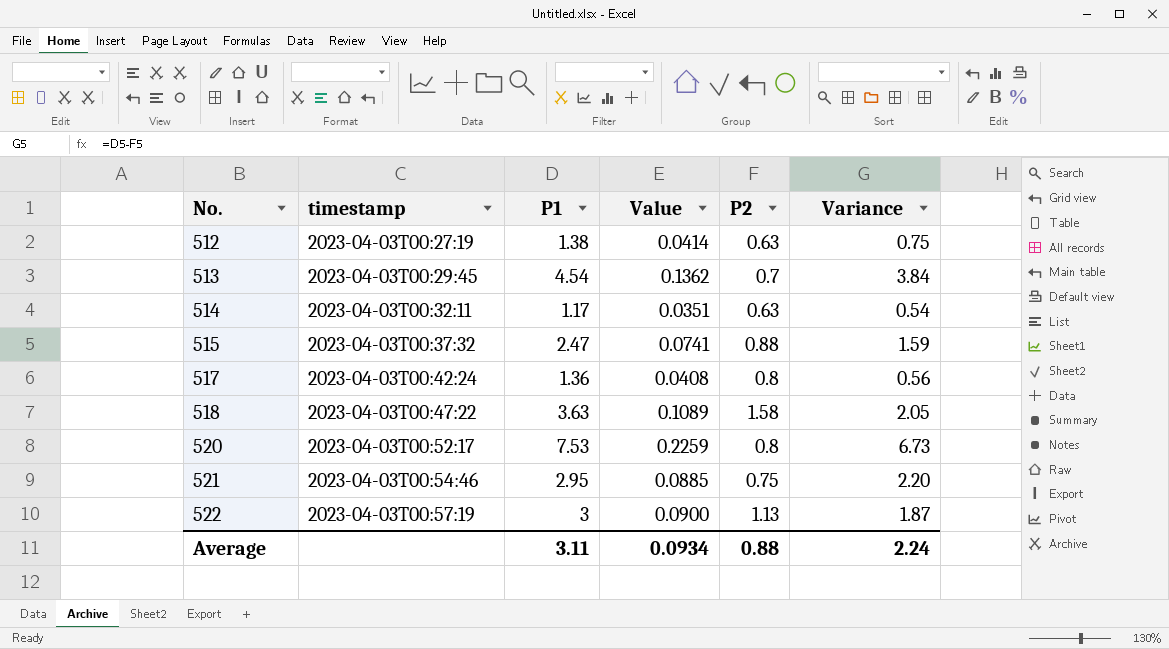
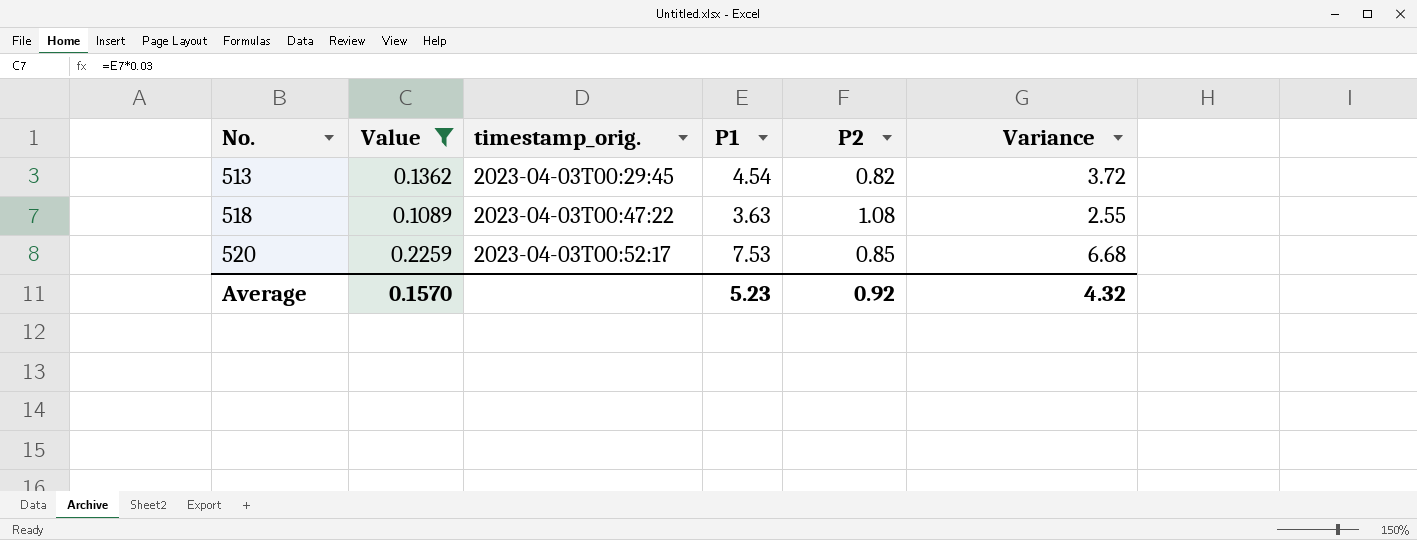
filter: none -> Value >= 0.1089
column Value | position: 4 -> 2
column name: timestamp -> timestamp_orig.
513 | P2: 0.7 -> 0.82
513 | Variance: 3.84 -> 3.72
518 | P2: 1.58 -> 1.08
518 | Variance: 2.05 -> 2.55
520 | P2: 0.8 -> 0.85
520 | Variance: 6.73 -> 6.68
Average | Value: 0.0934 -> 0.1570
Average | P1: 3.11 -> 5.23
Average | P2: 0.88 -> 0.92
Average | Variance: 2.24 -> 4.32

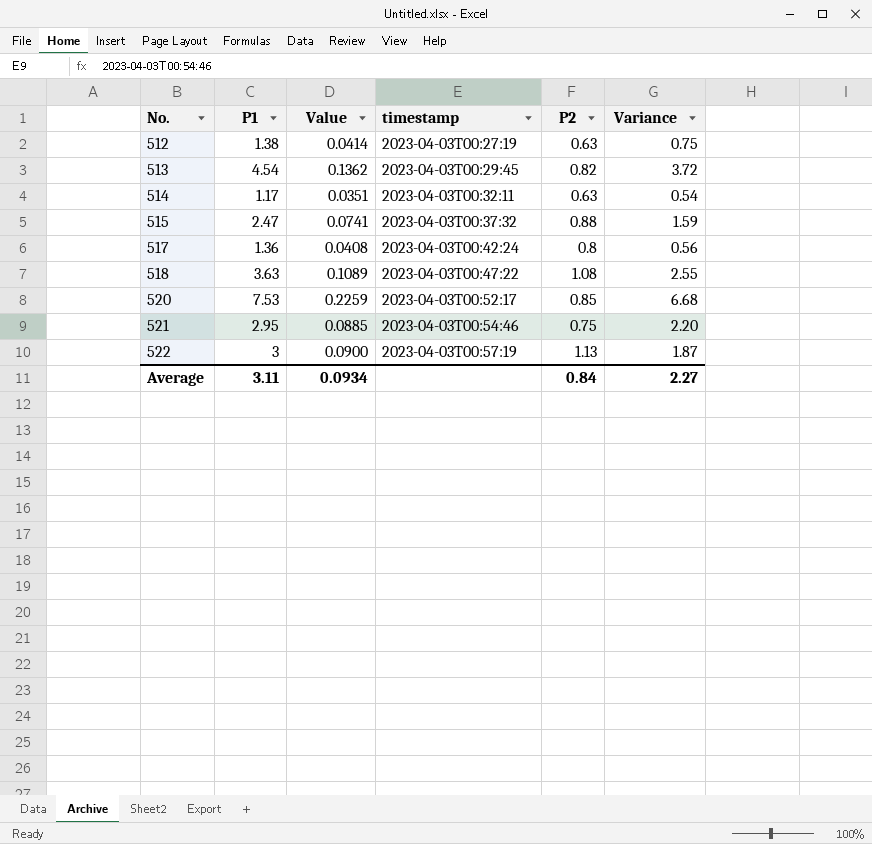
filter: Value >= 0.1089 -> none
column P1 | position: 4 -> 2
column name: timestamp_orig. -> timestamp
Average | P1: 5.23 -> 3.11
Average | Value: 0.1570 -> 0.0934
Average | P2: 0.92 -> 0.84
Average | Variance: 4.32 -> 2.27

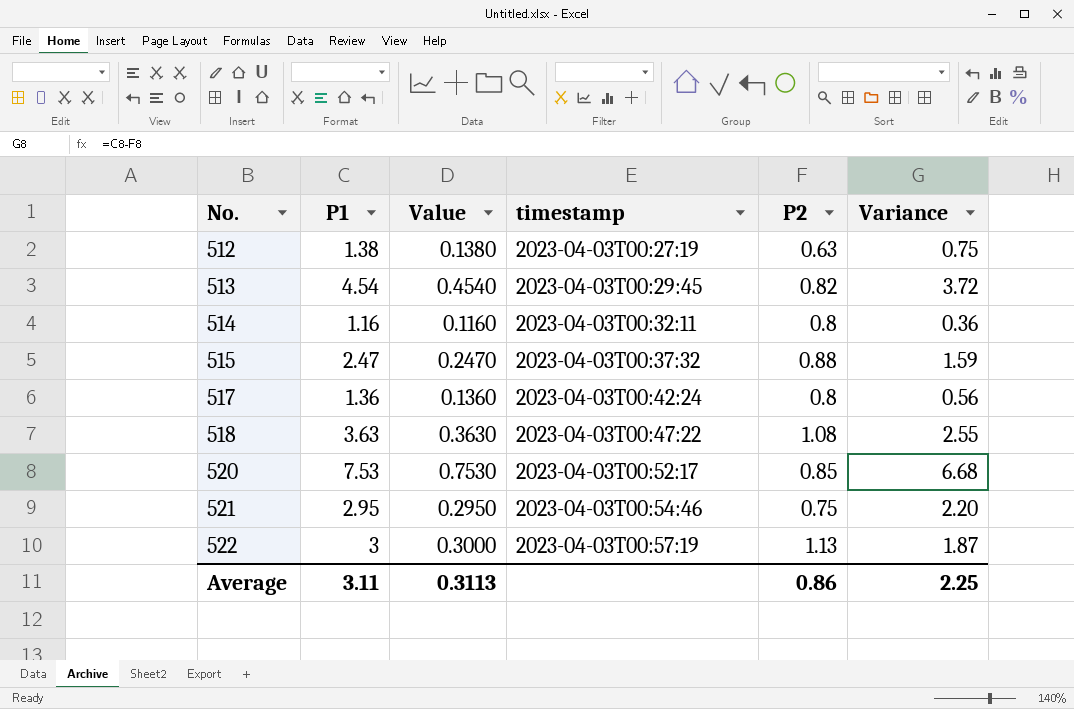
column Value | formula: [P1] * 0.03 -> [P1] * 0.1
514 | P1: 1.17 -> 1.16
514 | P2: 0.63 -> 0.8
514 | Variance: 0.54 -> 0.36
Average | Value: 0.0934 -> 0.3113
Average | P2: 0.84 -> 0.86
Average | Variance: 2.27 -> 2.25

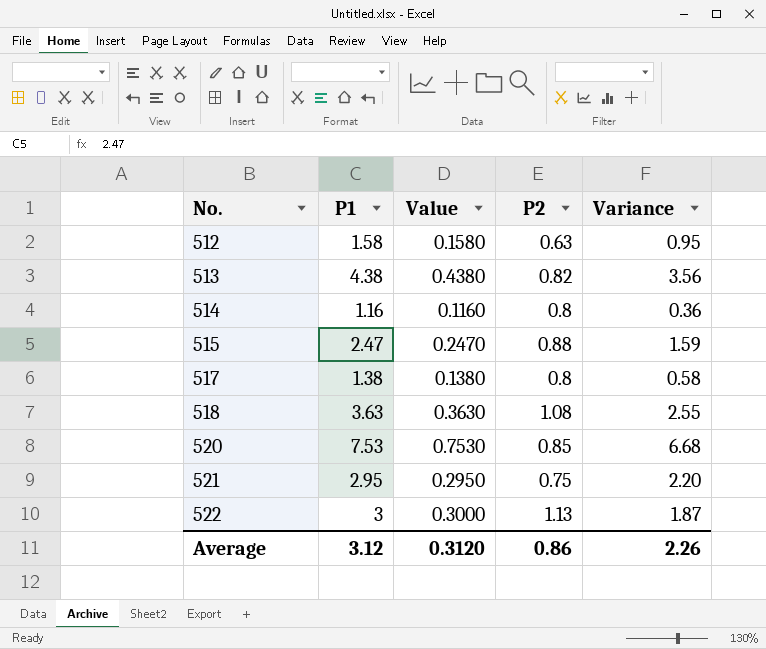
column timestamp | position: 4 -> none
512 | P1: 1.38 -> 1.58
512 | Value: 0.1380 -> 0.1580
512 | Variance: 0.75 -> 0.95
513 | P1: 4.54 -> 4.38
513 | Value: 0.4540 -> 0.4380
513 | Variance: 3.72 -> 3.56
517 | P1: 1.36 -> 1.38
517 | Value: 0.1360 -> 0.1380
517 | Variance: 0.56 -> 0.58
Average | P1: 3.11 -> 3.12
Average | Value: 0.3113 -> 0.3120
Average | Variance: 2.25 -> 2.26

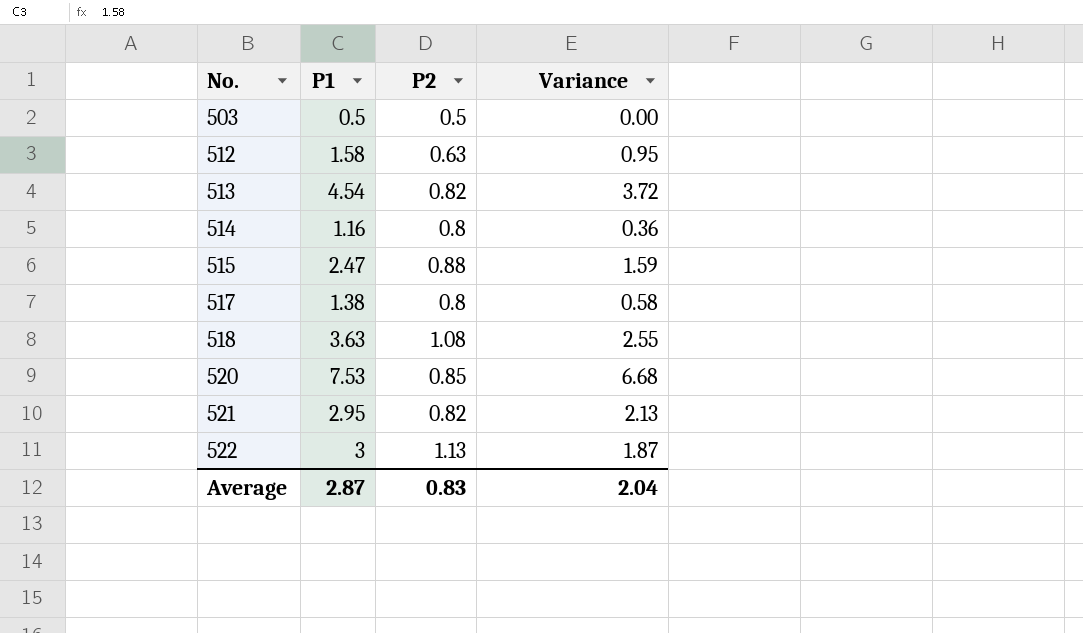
column Value | formula: [P1] * 0.1 -> none
row 503: none -> 0.5 | 0.5 | 0.00
513 | P1: 4.38 -> 4.54
513 | Variance: 3.56 -> 3.72
521 | P2: 0.75 -> 0.82
521 | Variance: 2.20 -> 2.13
Average | P1: 3.12 -> 2.87
Average | P2: 0.86 -> 0.83
Average | Variance: 2.26 -> 2.04

